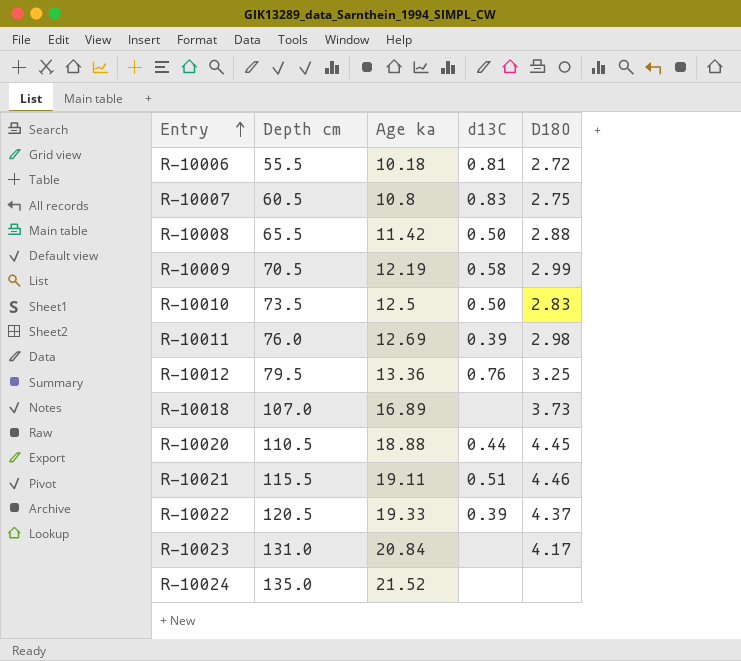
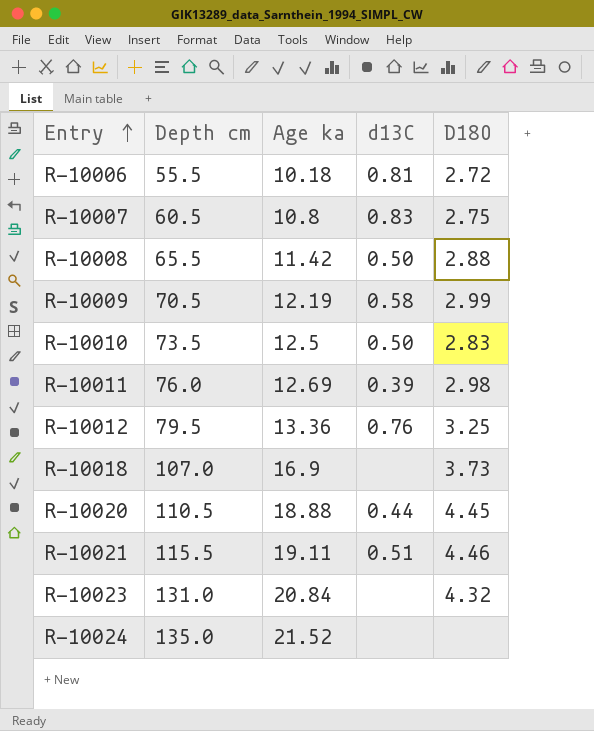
row R-10022: 120.5 | 19.33 | 0.39 | 4.37 -> none
R-10018 | Age ka: 16.89 -> 16.9
R-10023 | D18O: 4.17 -> 4.32

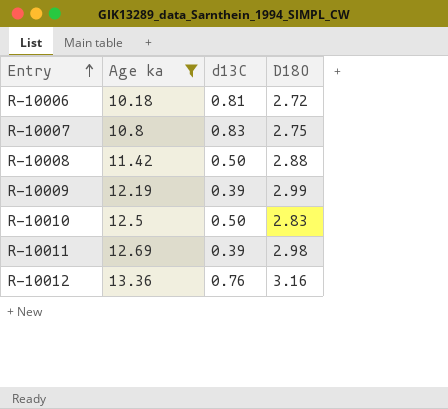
filter: none -> Age ka <= 13.36
column Depth cm | position: 2 -> none
R-10009 | d13C: 0.58 -> 0.39
R-10012 | D18O: 3.25 -> 3.16

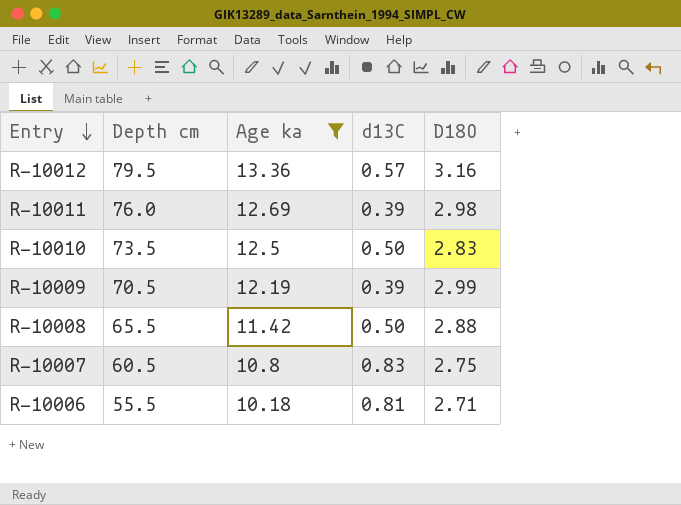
row order: Entry ascending -> Entry descending
column Depth cm | position: none -> 2
R-10012 | d13C: 0.76 -> 0.57
R-10006 | D18O: 2.72 -> 2.71

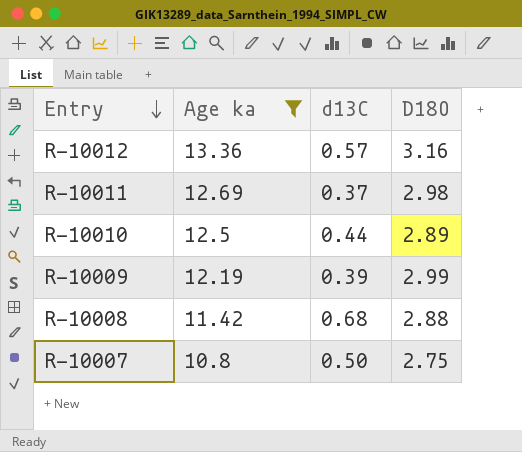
column Depth cm | position: 2 -> none
row R-10006: 55.5 | 10.18 | 0.81 | 2.71 -> none
R-10011 | d13C: 0.39 -> 0.37
R-10010 | d13C: 0.50 -> 0.44
R-10010 | D18O: 2.83 -> 2.89
R-10008 | d13C: 0.50 -> 0.68
R-10007 | d13C: 0.83 -> 0.50

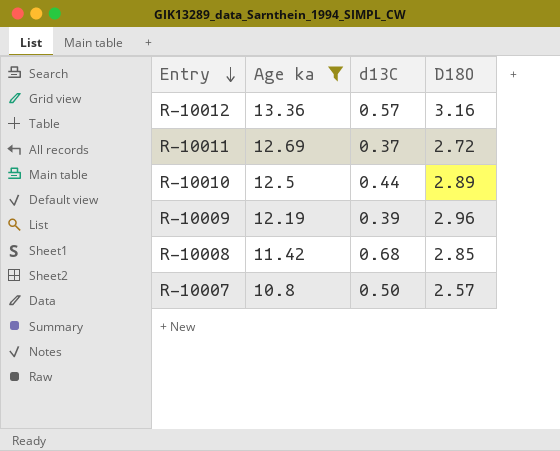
R-10011 | D18O: 2.98 -> 2.72
R-10009 | D18O: 2.99 -> 2.96
R-10008 | D18O: 2.88 -> 2.85
R-10007 | D18O: 2.75 -> 2.57

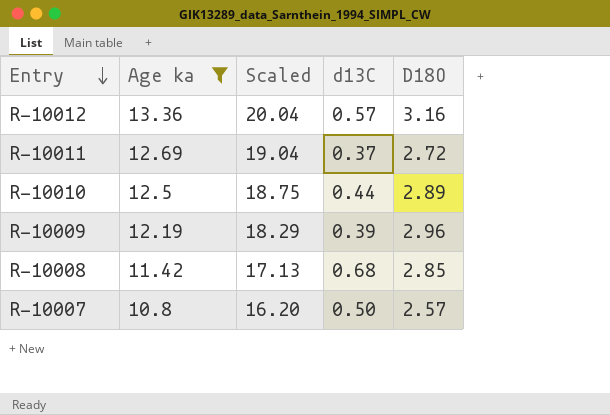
column Scaled | formula: none -> [Age ka] * 1.5

